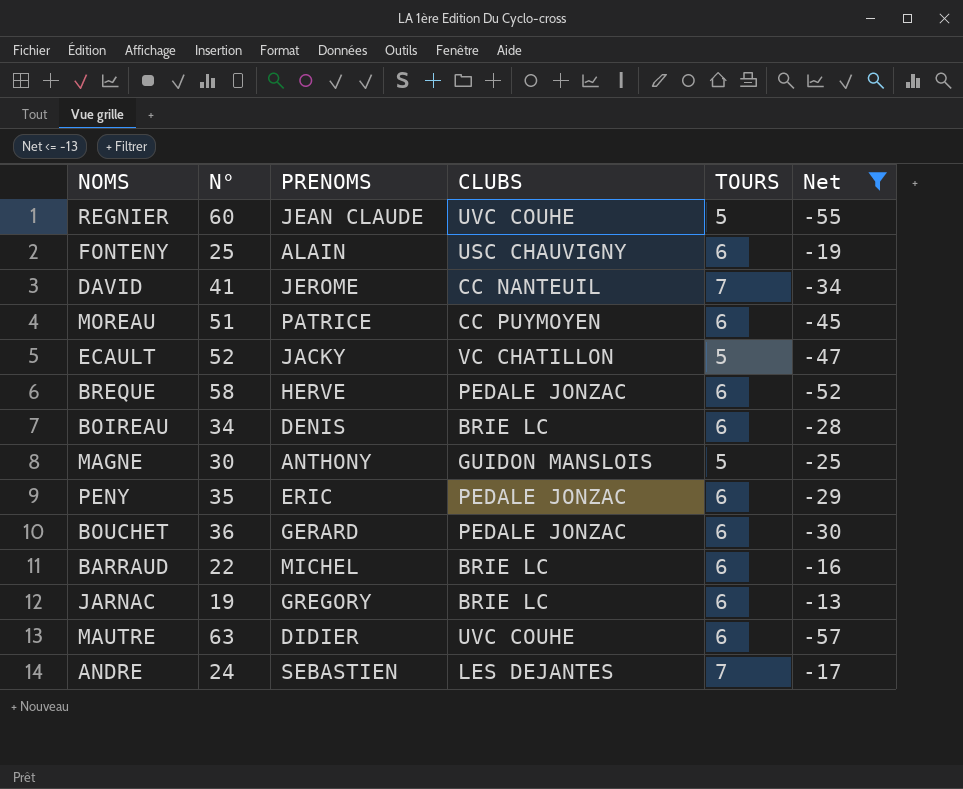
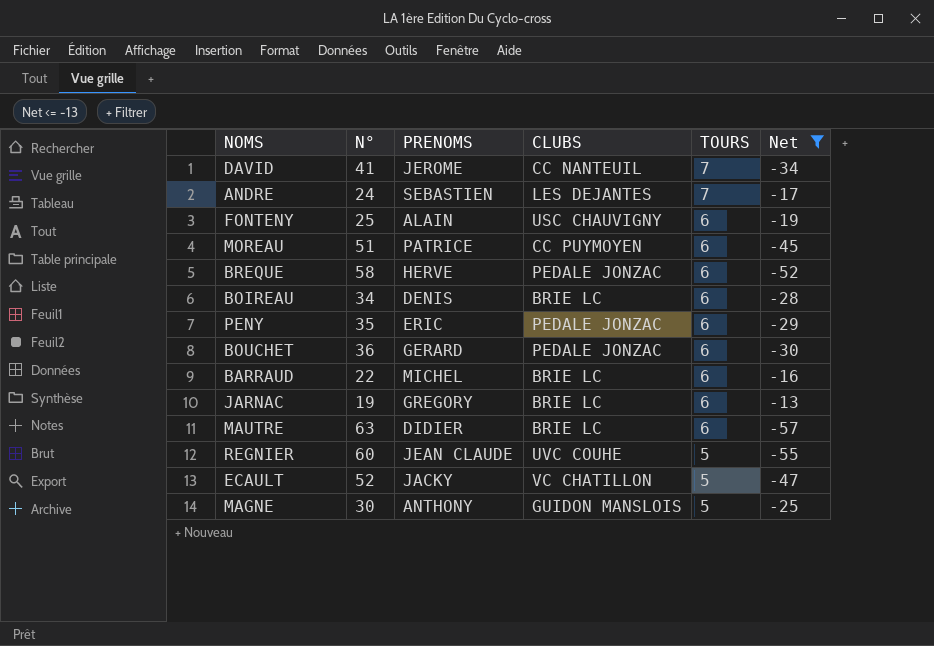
row order: none -> TOURS descending
MAUTRE | CLUBS: UVC COUHE -> BRIE LC

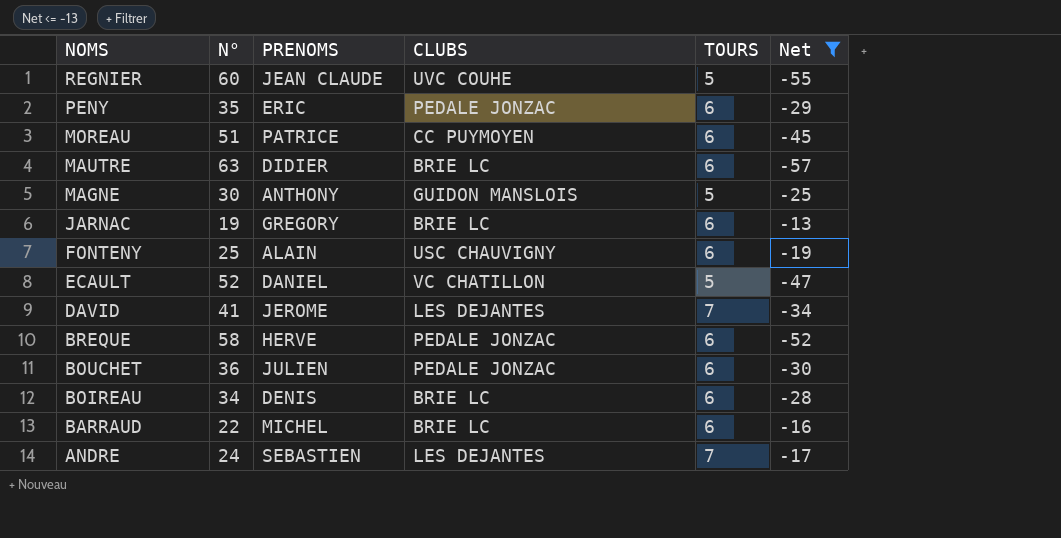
row order: TOURS descending -> NOMS descending
ECAULT | PRENOMS: JACKY -> DANIEL
DAVID | CLUBS: CC NANTEUIL -> LES DEJANTES
BOUCHET | PRENOMS: GERARD -> JULIEN

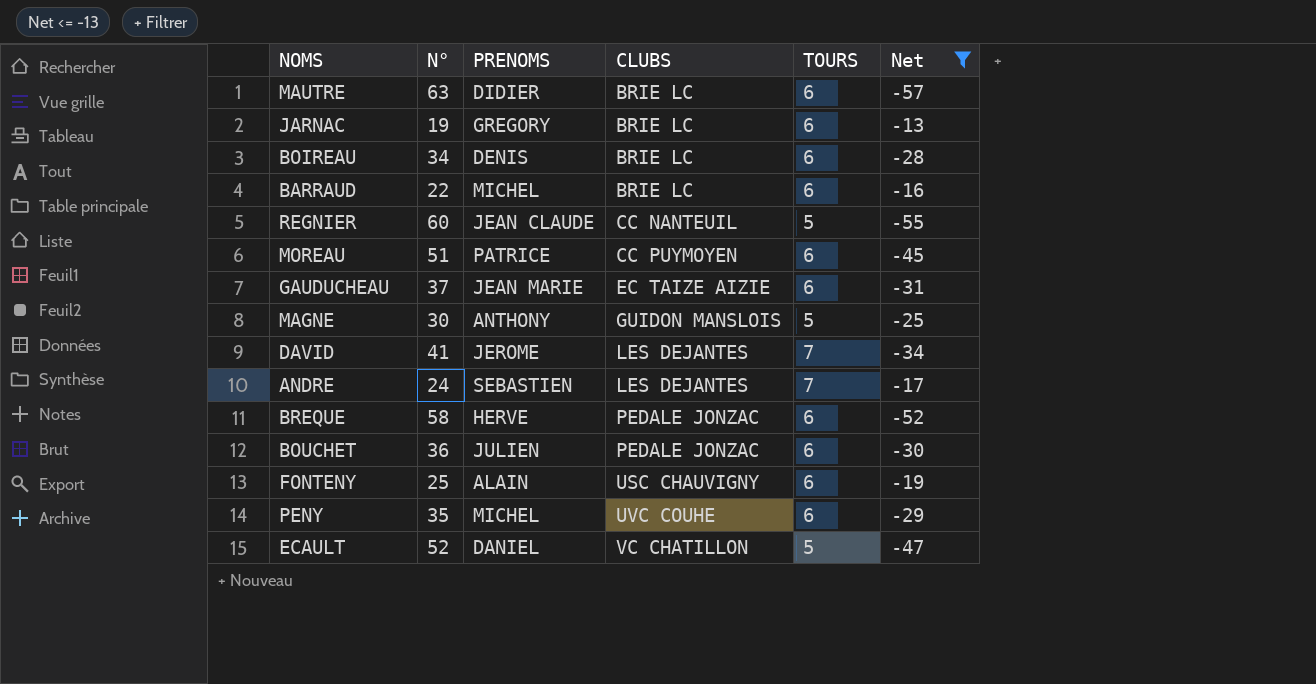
row order: NOMS descending -> CLUBS ascending
REGNIER | CLUBS: UVC COUHE -> CC NANTEUIL
row GAUDUCHEAU: none -> 37 | JEAN MARIE | EC TAIZE AIZIE | 6 | -31
PENY | PRENOMS: ERIC -> MICHEL
PENY | CLUBS: PEDALE JONZAC -> UVC COUHE

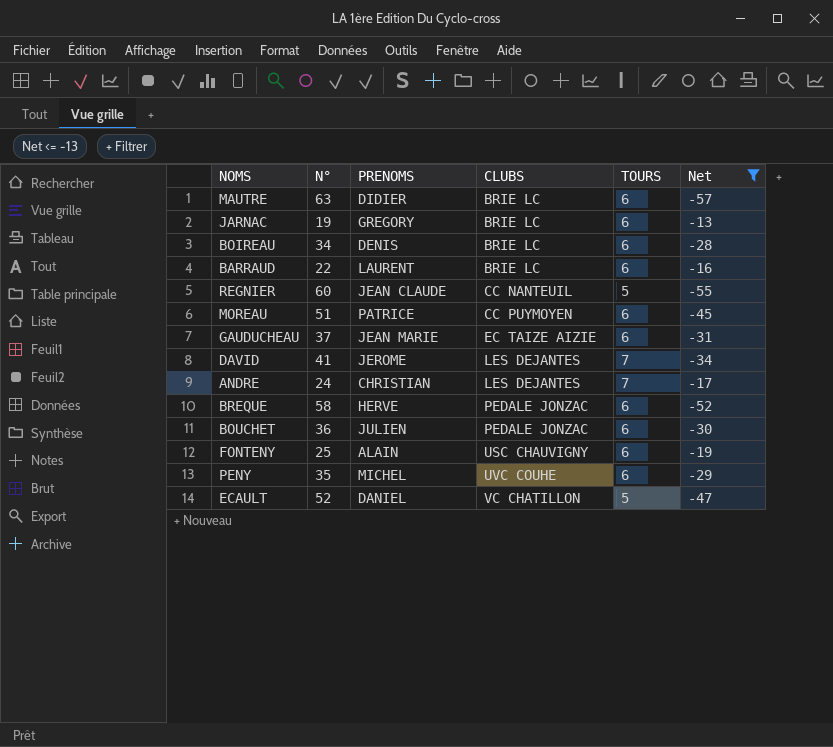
row MAGNE: 30 | ANTHONY | GUIDON MANSLOIS | 5 | -25 -> none
BARRAUD | PRENOMS: MICHEL -> LAURENT
ANDRE | PRENOMS: SEBASTIEN -> CHRISTIAN

